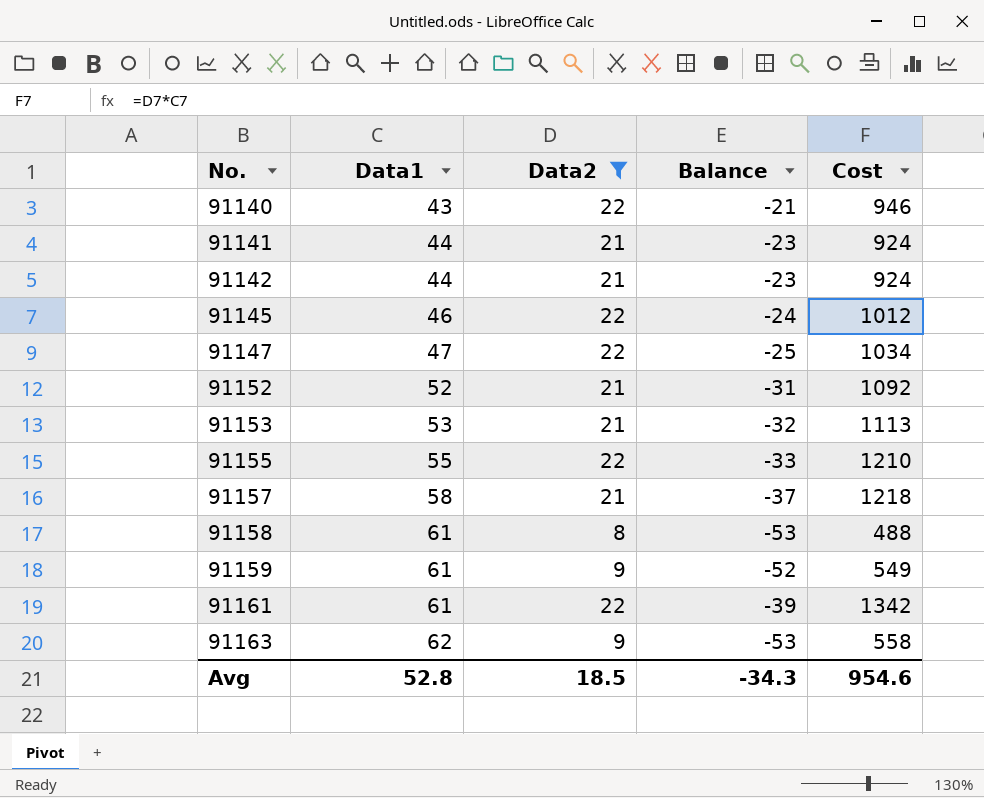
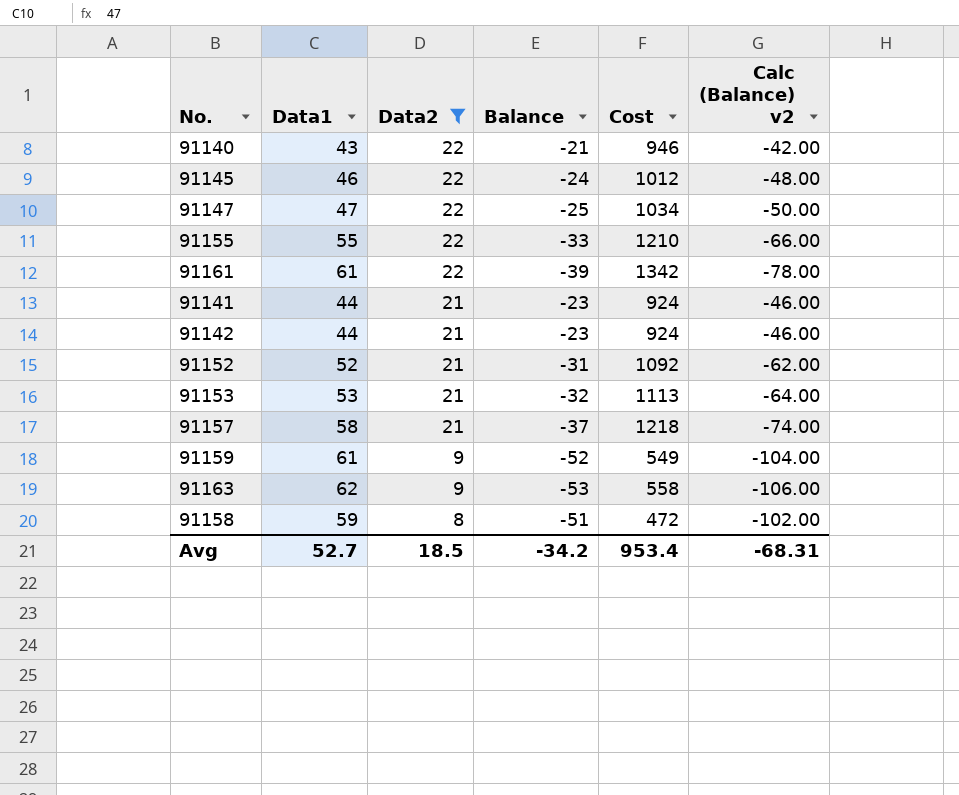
row order: No. ascending -> Data2 descending
column Calc (Balance) v2 | formula: none -> [Balance] * 2
91158 | Data1: 61 -> 59
91158 | Balance: -53 -> -51
91158 | Cost: 488 -> 472
Avg | Data1: 52.8 -> 52.7
Avg | Balance: -34.3 -> -34.2
Avg | Cost: 954.6 -> 953.4

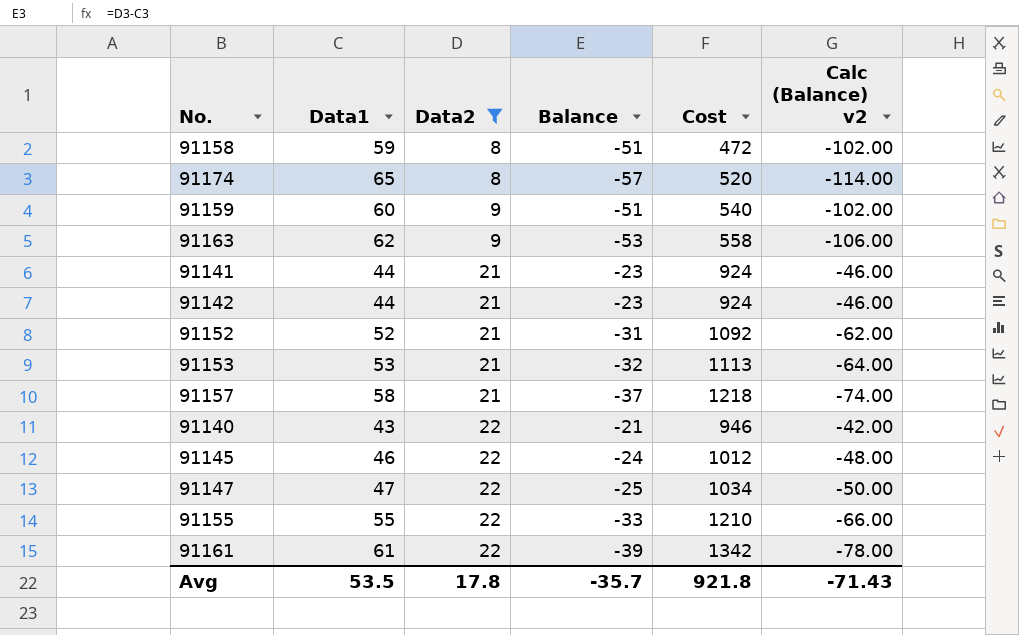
row order: Data2 descending -> Data2 ascending
row 91174: none -> 65 | 8 | -57 | 520 | -114.00
91159 | Data1: 61 -> 60
91159 | Balance: -52 -> -51
91159 | Cost: 549 -> 540
91159 | Calc (Balance) v2: -104.00 -> -102.00
Avg | Data1: 52.7 -> 53.5
Avg | Data2: 18.5 -> 17.8
Avg | Balance: -34.2 -> -35.7
Avg | Cost: 953.4 -> 921.8
Avg | Calc (Balance) v2: -68.31 -> -71.43

